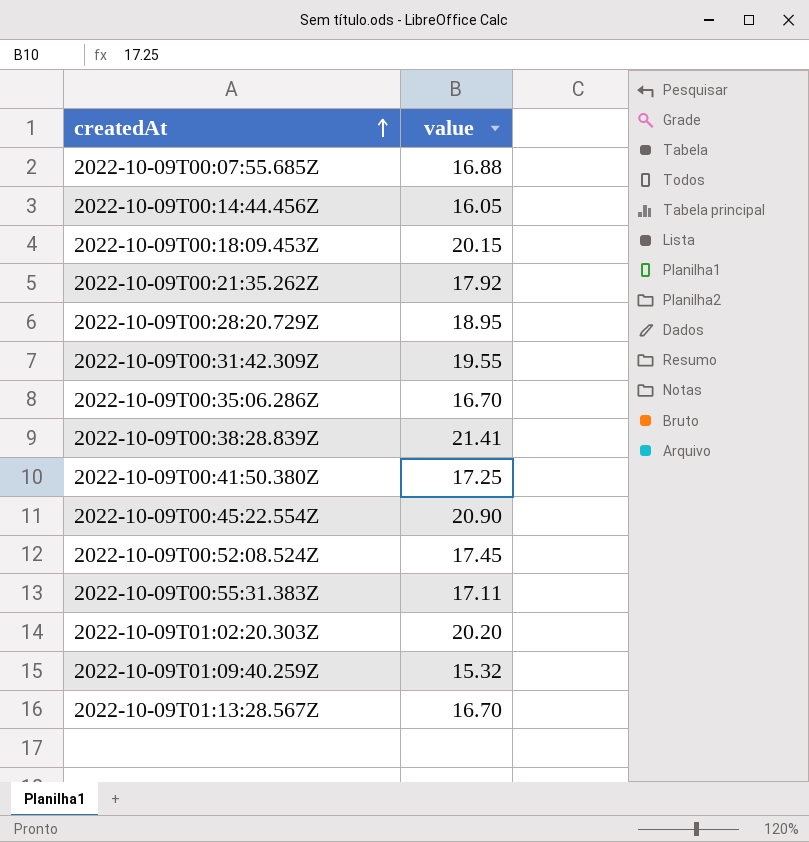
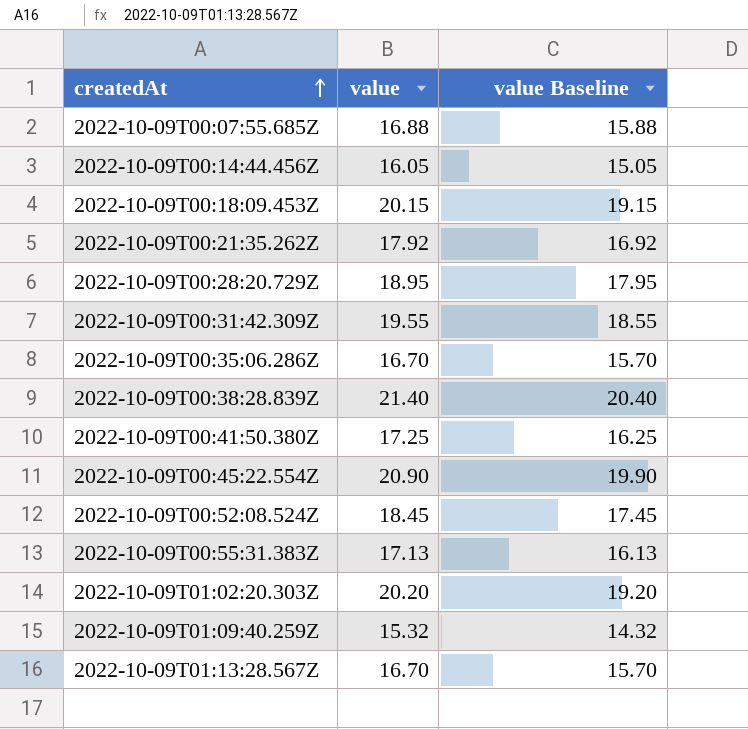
column value Baseline | formula: none -> [value] - 1
2022-10-09T00:38:28.839Z | value: 21.41 -> 21.40
2022-10-09T00:52:08.524Z | value: 17.45 -> 18.45
2022-10-09T00:55:31.383Z | value: 17.11 -> 17.13

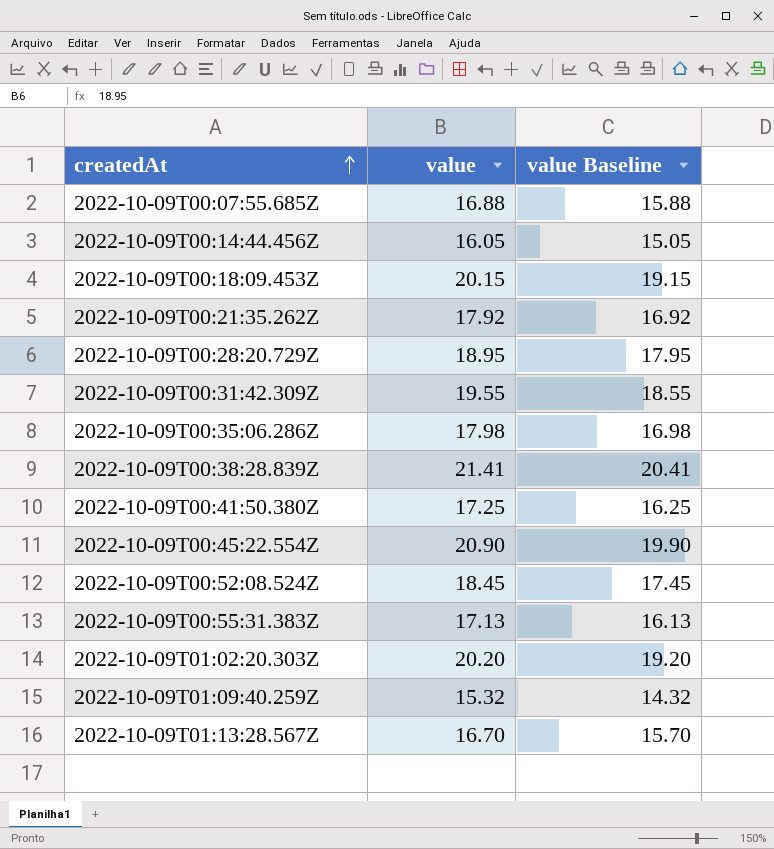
2022-10-09T00:35:06.286Z | value: 16.70 -> 17.98
2022-10-09T00:35:06.286Z | value Baseline: 15.70 -> 16.98
2022-10-09T00:38:28.839Z | value: 21.40 -> 21.41
2022-10-09T00:38:28.839Z | value Baseline: 20.40 -> 20.41

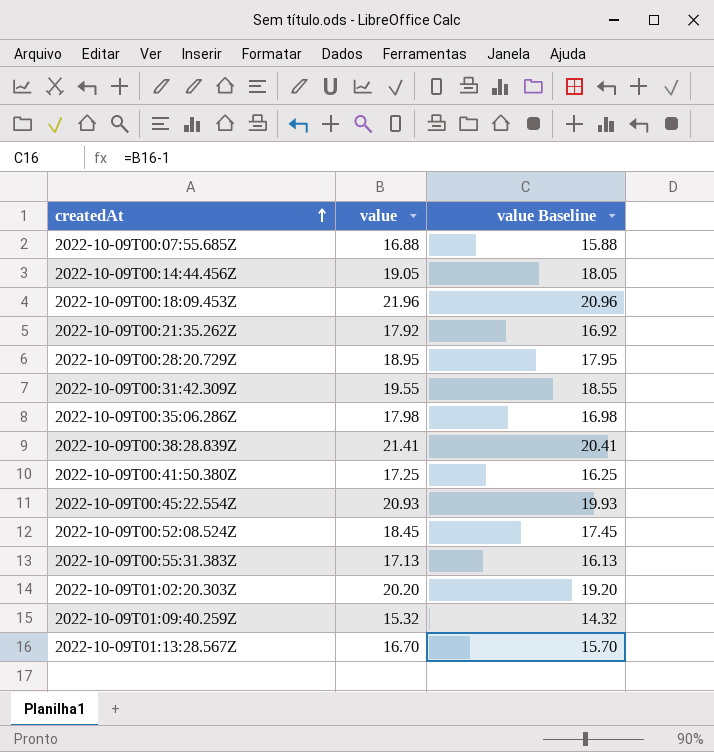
2022-10-09T00:14:44.456Z | value: 16.05 -> 19.05
2022-10-09T00:14:44.456Z | value Baseline: 15.05 -> 18.05
2022-10-09T00:18:09.453Z | value: 20.15 -> 21.96
2022-10-09T00:18:09.453Z | value Baseline: 19.15 -> 20.96
2022-10-09T00:45:22.554Z | value: 20.90 -> 20.93
2022-10-09T00:45:22.554Z | value Baseline: 19.90 -> 19.93

